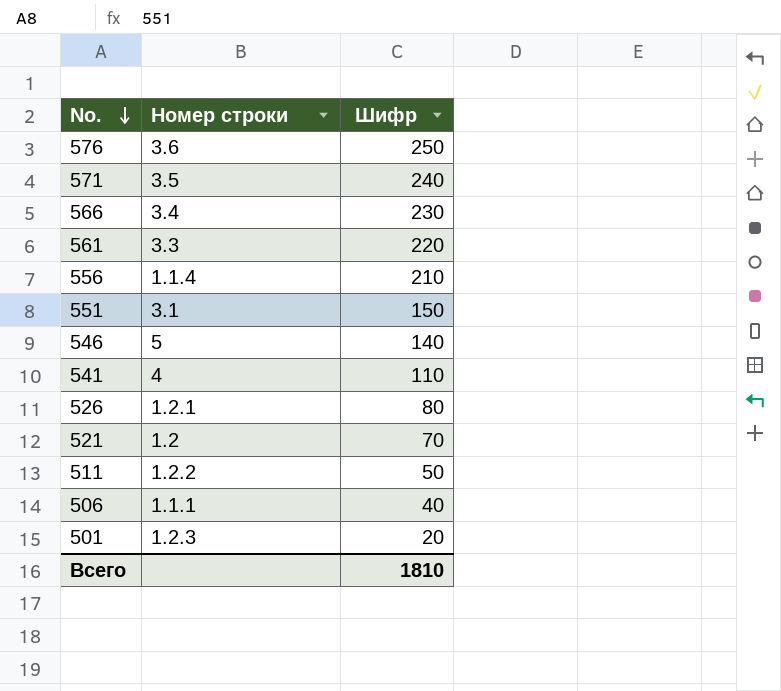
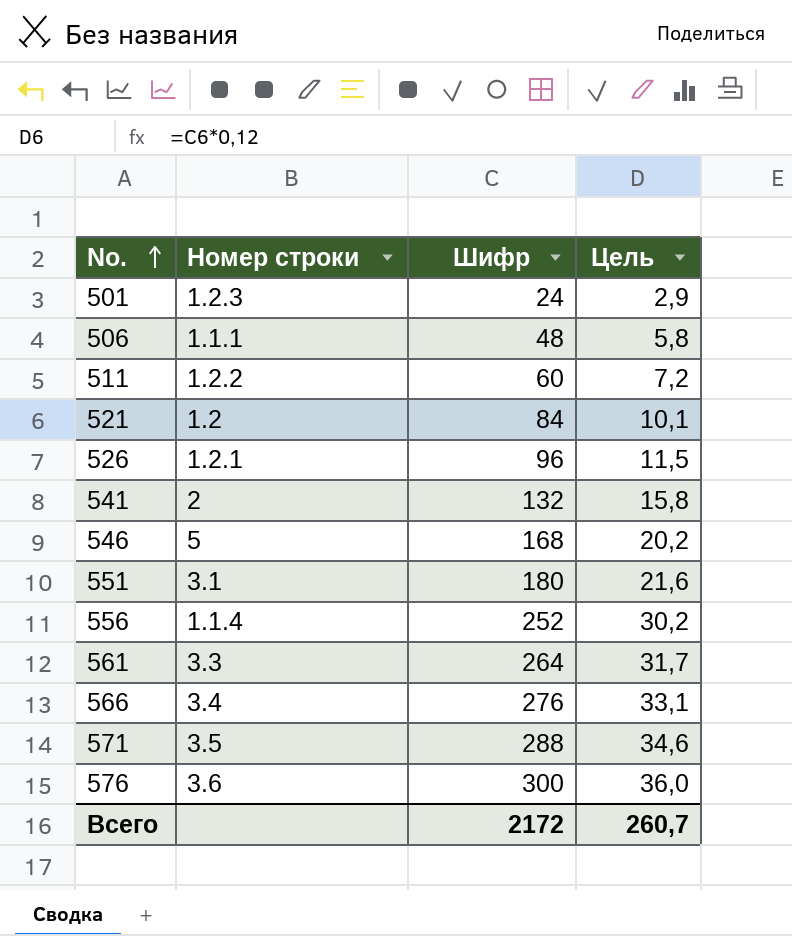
row order: No. descending -> No. ascending
column Цель | formula: none -> [Шифр] * 0,12
501 | Шифр: 20 -> 24
506 | Шифр: 40 -> 48
511 | Шифр: 50 -> 60
521 | Шифр: 70 -> 84
526 | Шифр: 80 -> 96
541 | Номер строки: 4 -> 2
541 | Шифр: 110 -> 132
546 | Шифр: 140 -> 168
551 | Шифр: 150 -> 180
556 | Шифр: 210 -> 252
561 | Шифр: 220 -> 264
566 | Шифр: 230 -> 276
571 | Шифр: 240 -> 288
576 | Шифр: 250 -> 300
Всего | Шифр: 1810 -> 2172

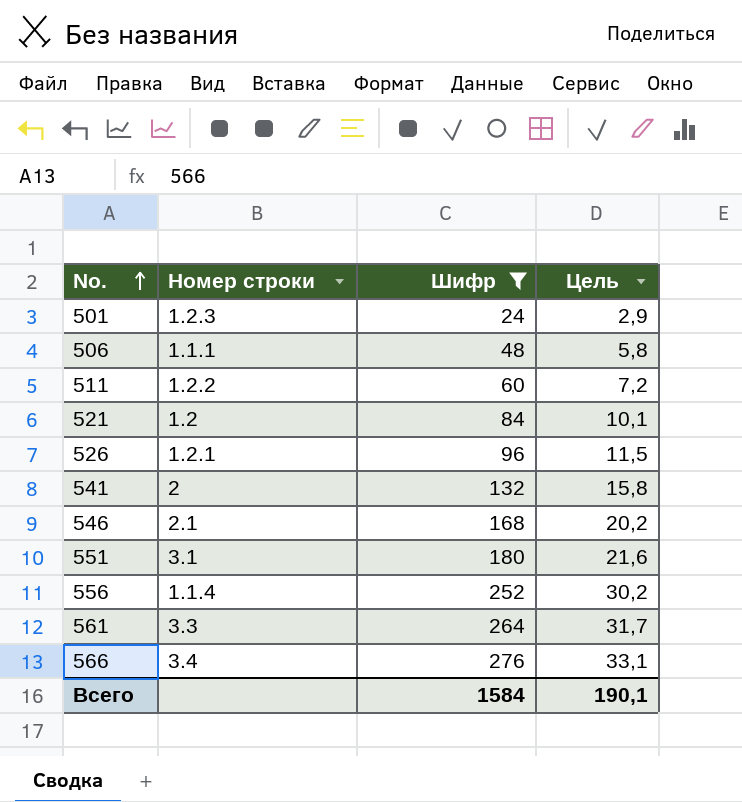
filter: none -> Шифр <= 276
546 | Номер строки: 5 -> 2.1
Всего | Шифр: 2172 -> 1584
Всего | Цель: 260,7 -> 190,1

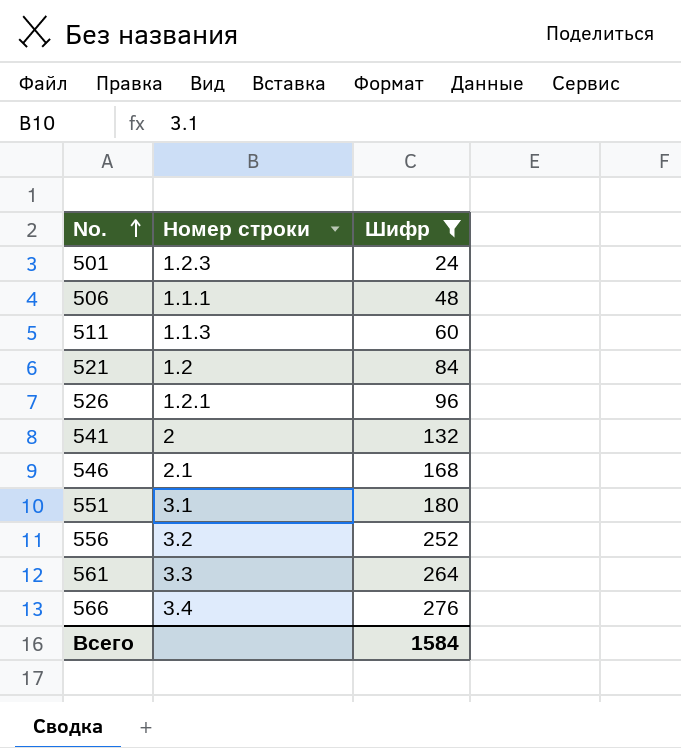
column Цель | formula: [Шифр] * 0,12 -> none
511 | Номер строки: 1.2.2 -> 1.1.3
556 | Номер строки: 1.1.4 -> 3.2

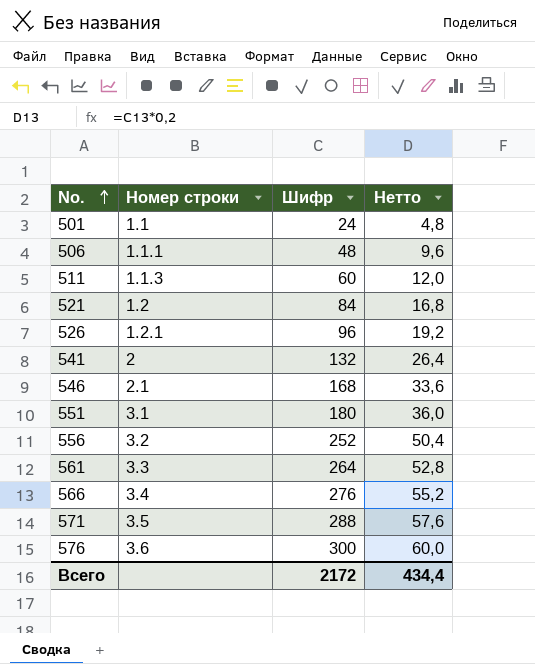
filter: Шифр <= 276 -> none
column Нетто | formula: none -> [Шифр] * 0,2
501 | Номер строки: 1.2.3 -> 1.1
Всего | Шифр: 1584 -> 2172

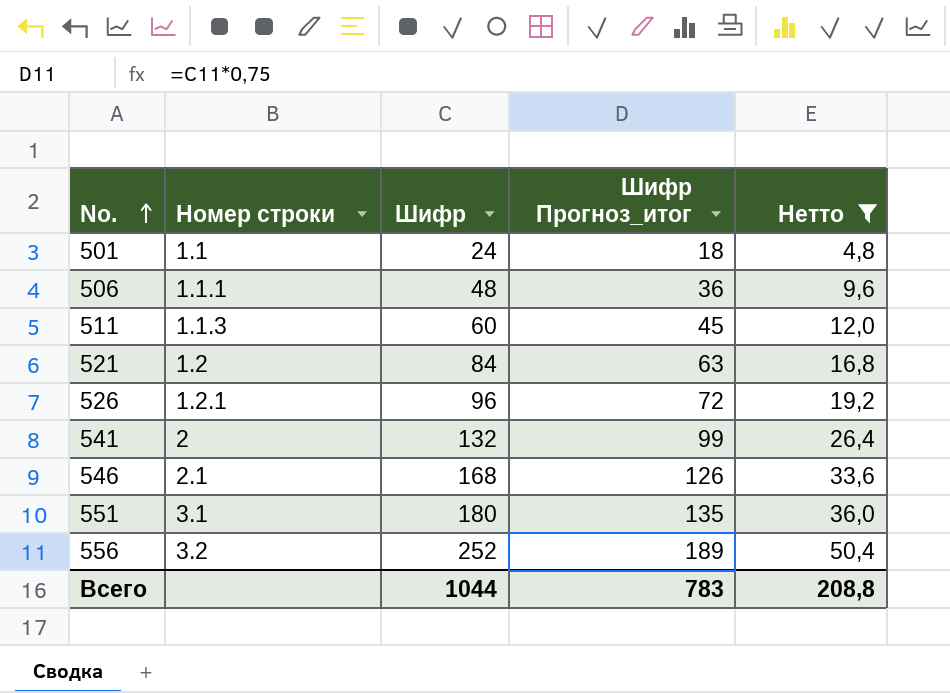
filter: none -> Нетто <= 50,4
column Шифр Прогноз_итог | formula: none -> [Шифр] * 0,75
Всего | Шифр: 2172 -> 1044
Всего | Нетто: 434,4 -> 208,8

